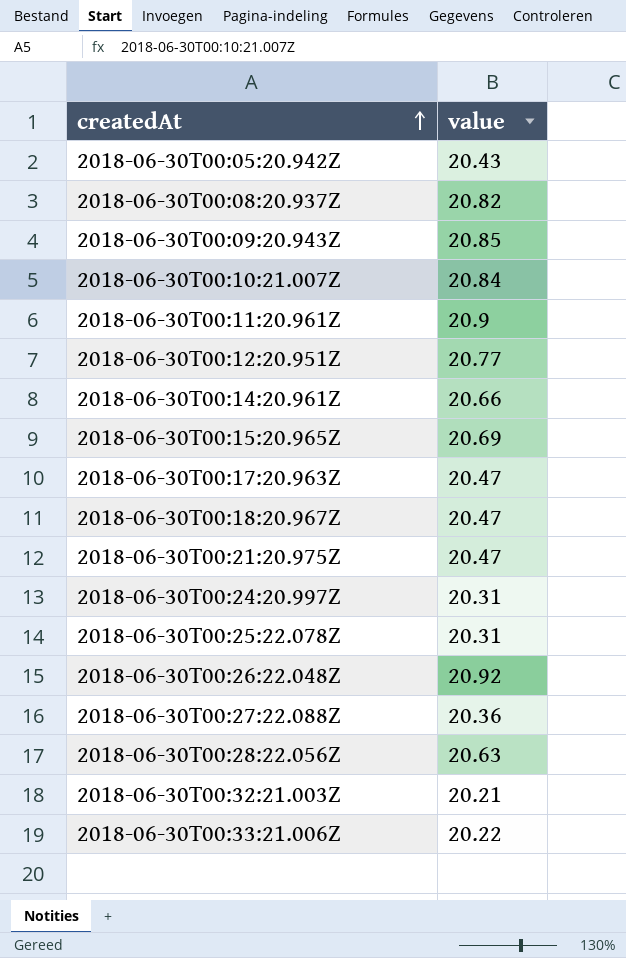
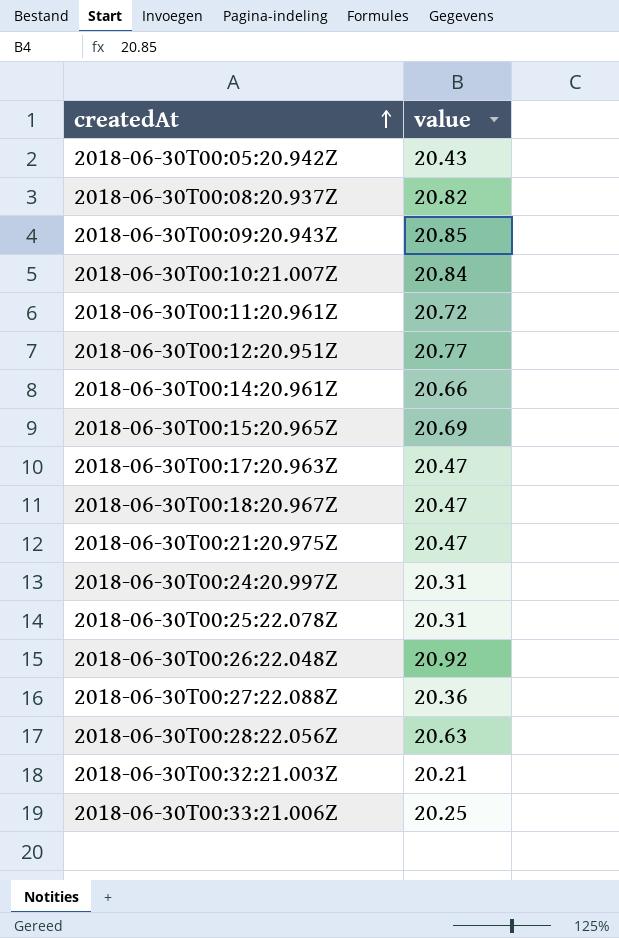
2018-06-30T00:11:20.961Z | value: 20.9 -> 20.72
2018-06-30T00:33:21.006Z | value: 20.22 -> 20.25

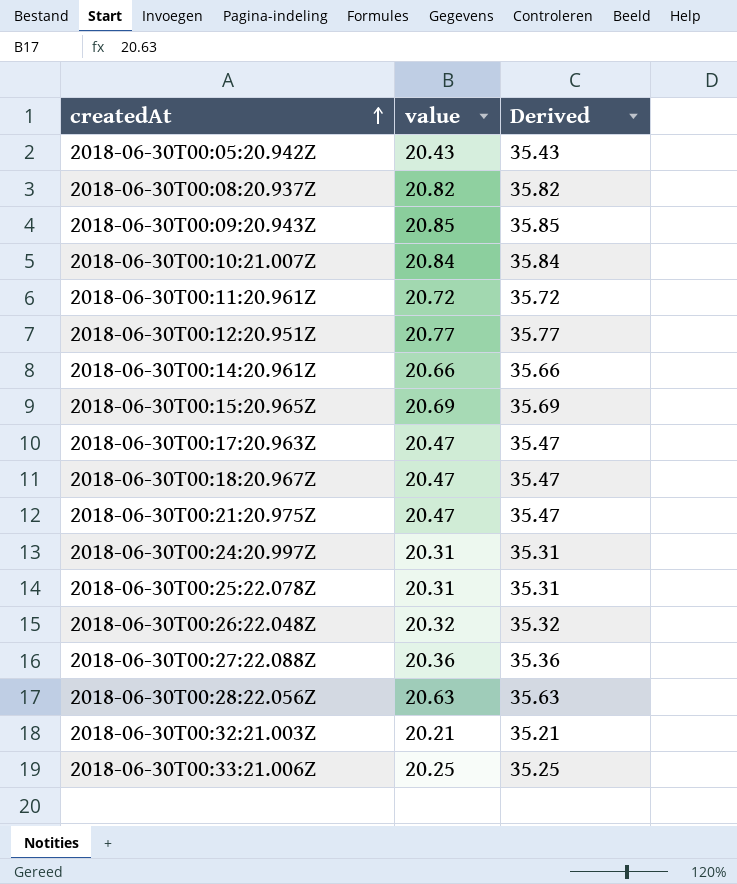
column Derived | formula: none -> [value] + 15
2018-06-30T00:26:22.048Z | value: 20.92 -> 20.32

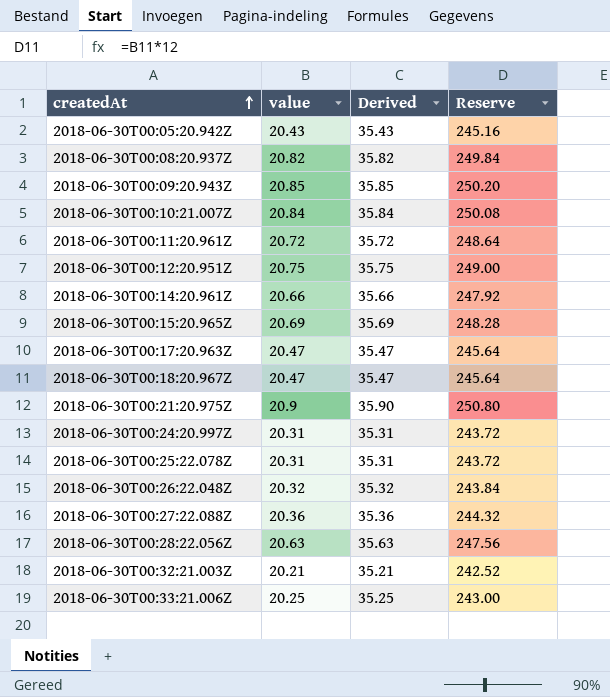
column Reserve | formula: none -> [value] * 12
2018-06-30T00:12:20.951Z | value: 20.77 -> 20.75
2018-06-30T00:12:20.951Z | Derived: 35.77 -> 35.75
2018-06-30T00:21:20.975Z | value: 20.47 -> 20.9
2018-06-30T00:21:20.975Z | Derived: 35.47 -> 35.90

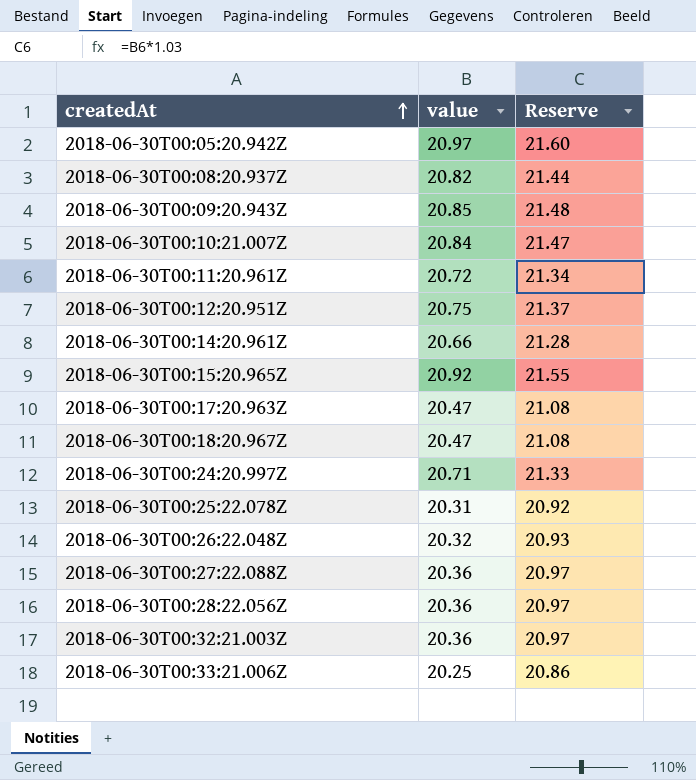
column Derived | formula: [value] + 15 -> none
column Reserve | formula: [value] * 12 -> [value] * 1.03
row 2018-06-30T00:21:20.975Z: 20.9 | 35.90 | 250.80 -> none
2018-06-30T00:05:20.942Z | value: 20.43 -> 20.97
2018-06-30T00:15:20.965Z | value: 20.69 -> 20.92
2018-06-30T00:24:20.997Z | value: 20.31 -> 20.71
2018-06-30T00:28:22.056Z | value: 20.63 -> 20.36
2018-06-30T00:32:21.003Z | value: 20.21 -> 20.36

